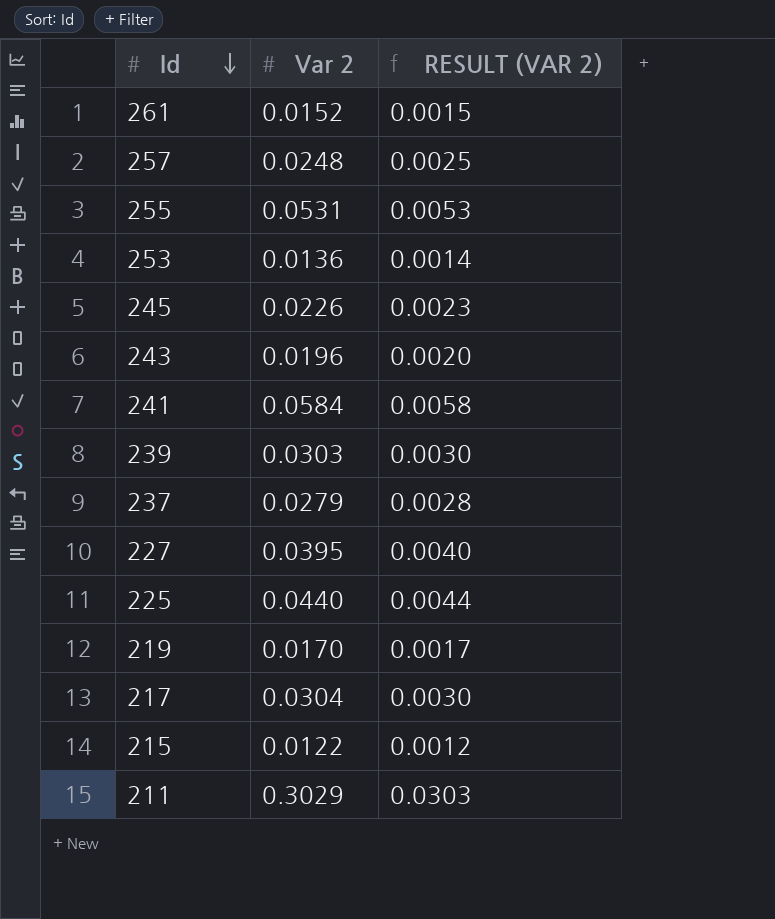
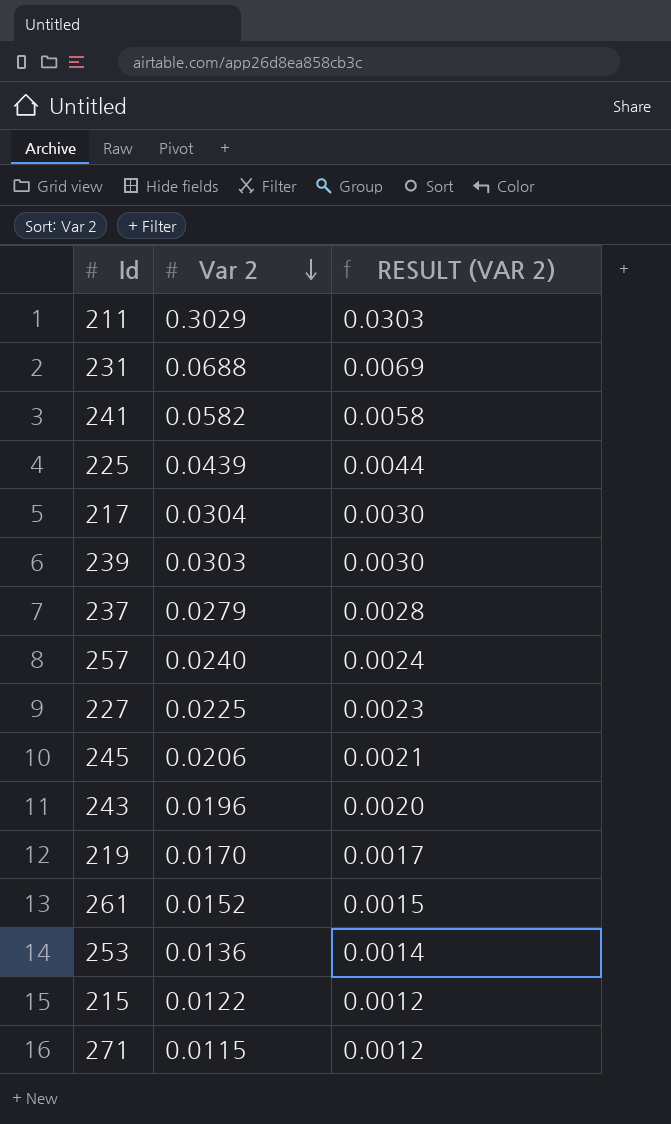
row order: Id descending -> Var 2 descending
row 255: 0.0531 | 0.0053 -> none
row 231: none -> 0.0688 | 0.0069
241 | Var 2: 0.0584 -> 0.0582
225 | Var 2: 0.0440 -> 0.0439
257 | Var 2: 0.0248 -> 0.0240
257 | RESULT (VAR 2): 0.0025 -> 0.0024
227 | Var 2: 0.0395 -> 0.0225
227 | RESULT (VAR 2): 0.0040 -> 0.0023
245 | Var 2: 0.0226 -> 0.0206
245 | RESULT (VAR 2): 0.0023 -> 0.0021
row 271: none -> 0.0115 | 0.0012

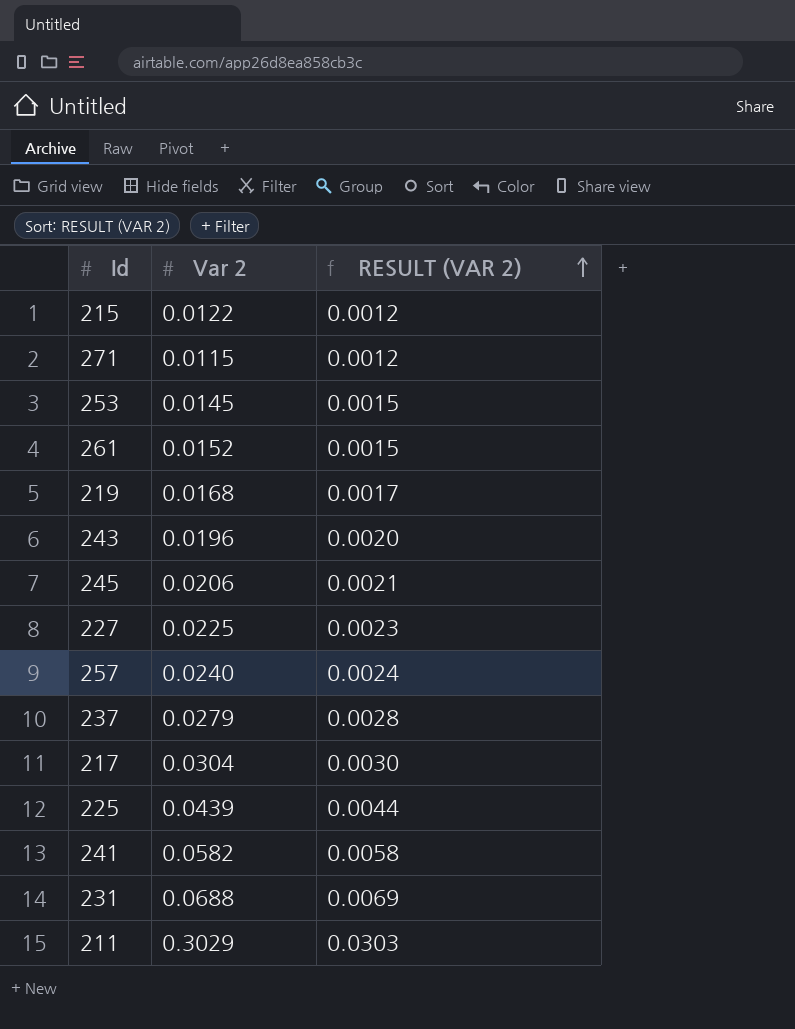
row order: Var 2 descending -> RESULT (VAR 2) ascending
row 239: 0.0303 | 0.0030 -> none
253 | Var 2: 0.0136 -> 0.0145
253 | RESULT (VAR 2): 0.0014 -> 0.0015
219 | Var 2: 0.0170 -> 0.0168

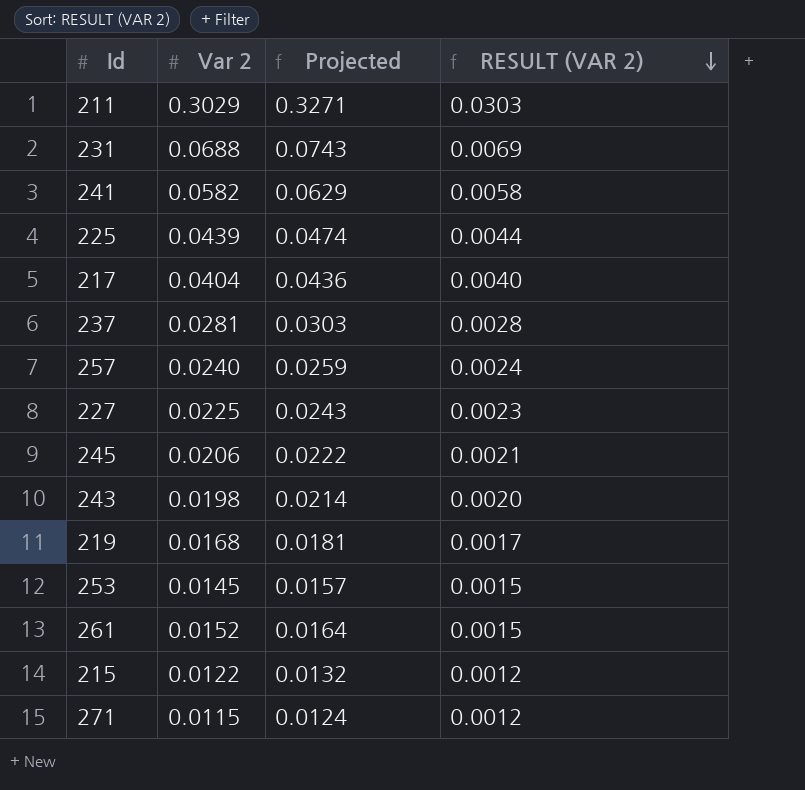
row order: RESULT (VAR 2) ascending -> RESULT (VAR 2) descending
column Projected | formula: none -> [Var 2] * 1.08
217 | Var 2: 0.0304 -> 0.0404
217 | RESULT (VAR 2): 0.0030 -> 0.0040
237 | Var 2: 0.0279 -> 0.0281
243 | Var 2: 0.0196 -> 0.0198

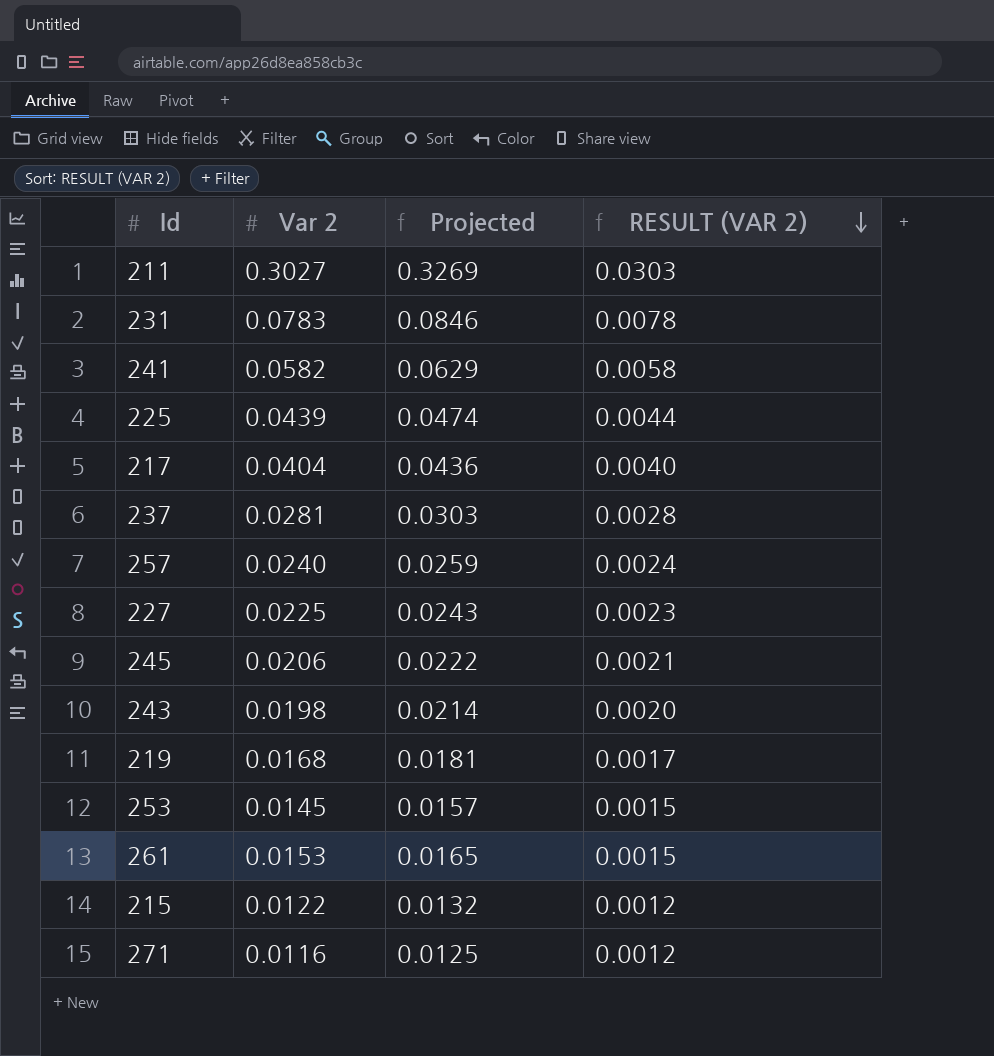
211 | Var 2: 0.3029 -> 0.3027
211 | Projected: 0.3271 -> 0.3269
231 | Var 2: 0.0688 -> 0.0783
231 | Projected: 0.0743 -> 0.0846
231 | RESULT (VAR 2): 0.0069 -> 0.0078
261 | Var 2: 0.0152 -> 0.0153
261 | Projected: 0.0164 -> 0.0165
271 | Var 2: 0.0115 -> 0.0116
271 | Projected: 0.0124 -> 0.0125

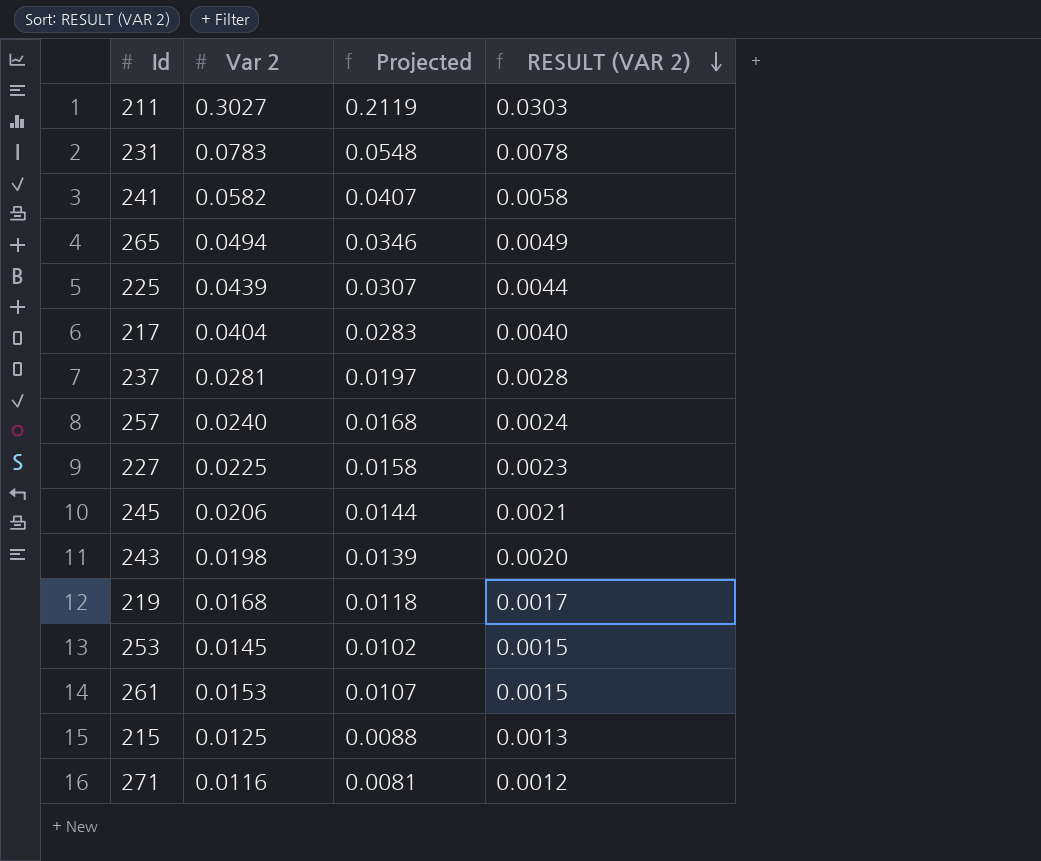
column Projected | formula: [Var 2] * 1.08 -> [Var 2] * 0.7
row 265: none -> 0.0494 | 0.0346 | 0.0049
215 | Var 2: 0.0122 -> 0.0125
215 | RESULT (VAR 2): 0.0012 -> 0.0013

